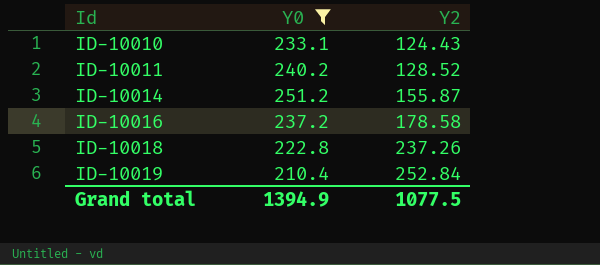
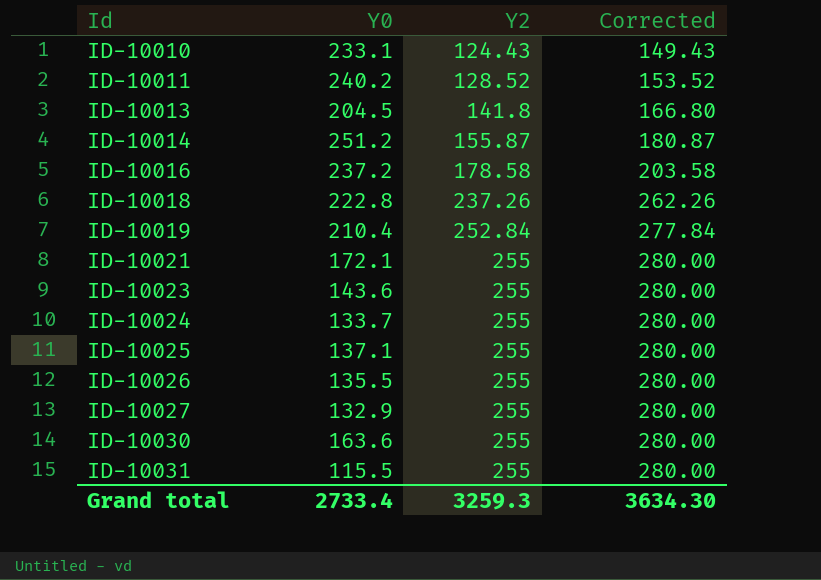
filter: Y0 >= 210.4 -> none
column Corrected | formula: none -> [Y2] + 25
Grand total | Y0: 1394.9 -> 2733.4
Grand total | Y2: 1077.5 -> 3259.3

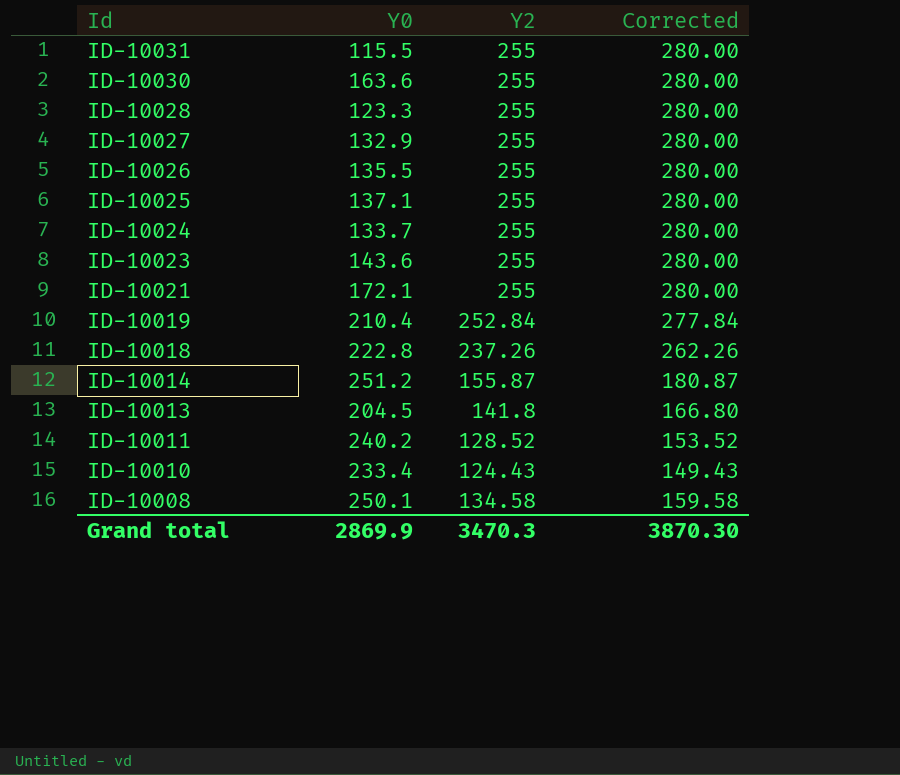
row order: Id ascending -> Id descending
row ID-10016: 237.2 | 178.58 | 203.58 -> none
row ID-10028: none -> 123.3 | 255 | 280.00
ID-10010 | Y0: 233.1 -> 233.4
row ID-10008: none -> 250.1 | 134.58 | 159.58
Grand total | Y0: 2733.4 -> 2869.9
Grand total | Y2: 3259.3 -> 3470.3
Grand total | Corrected: 3634.30 -> 3870.30

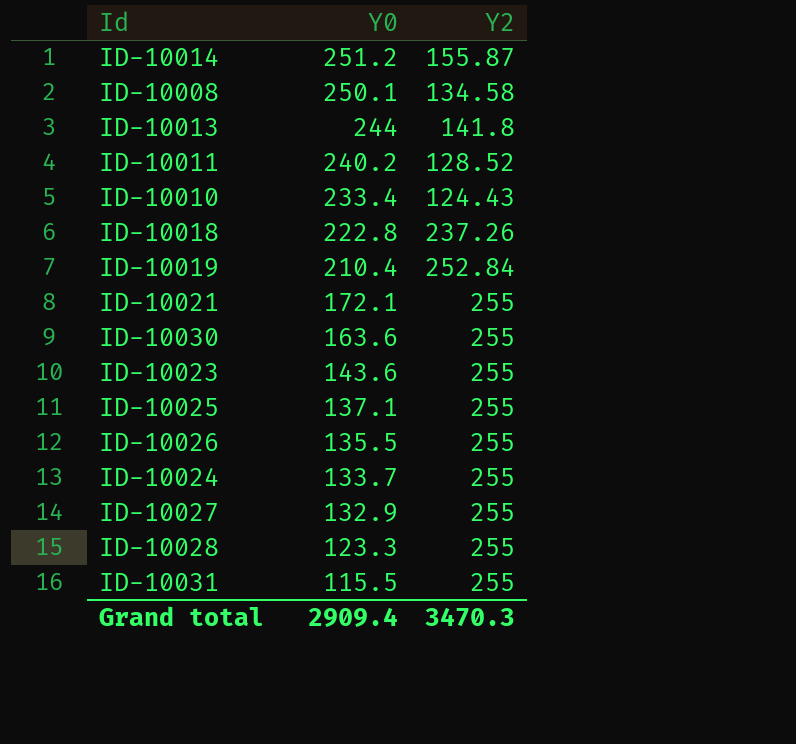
row order: Id descending -> Y0 descending
column Corrected | formula: [Y2] + 25 -> none
ID-10013 | Y0: 204.5 -> 244
Grand total | Y0: 2869.9 -> 2909.4

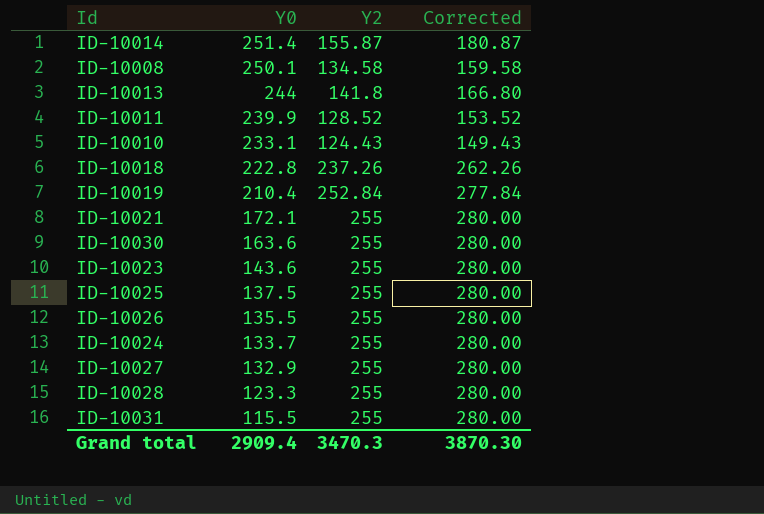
column Corrected | formula: none -> [Y2] + 25
ID-10014 | Y0: 251.2 -> 251.4
ID-10011 | Y0: 240.2 -> 239.9
ID-10010 | Y0: 233.4 -> 233.1
ID-10025 | Y0: 137.1 -> 137.5

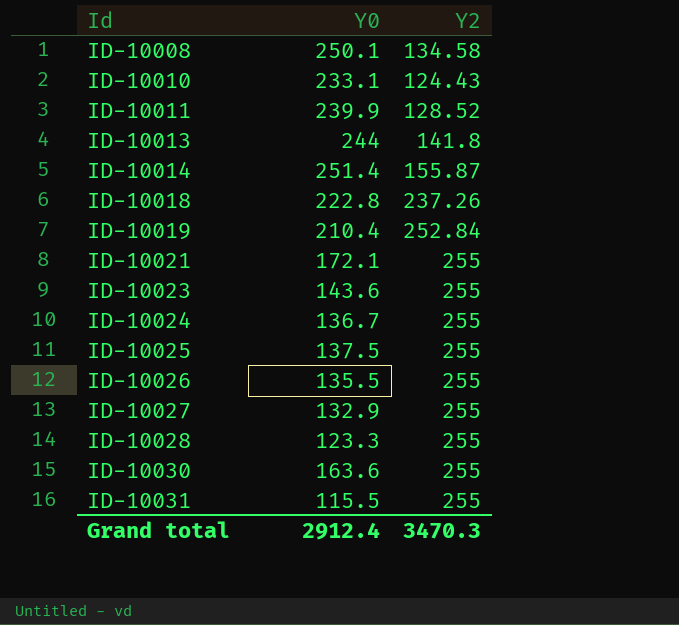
row order: Y0 descending -> Id ascending
column Corrected | formula: [Y2] + 25 -> none
ID-10024 | Y0: 133.7 -> 136.7
Grand total | Y0: 2909.4 -> 2912.4

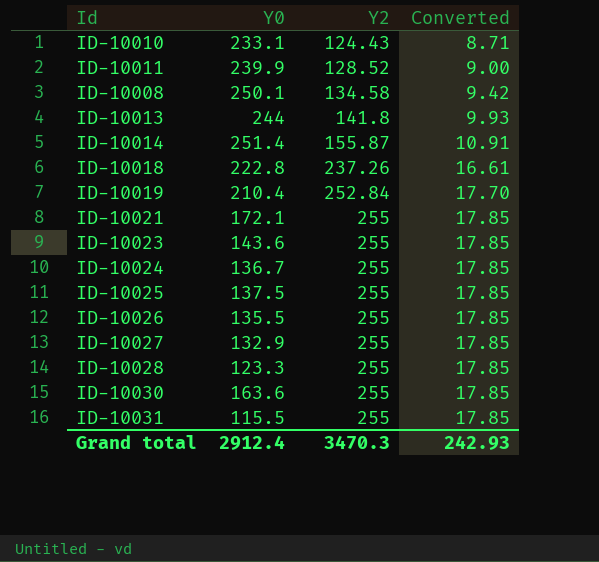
row order: Id ascending -> Y2 ascending
column Converted | formula: none -> [Y2] * 0.07

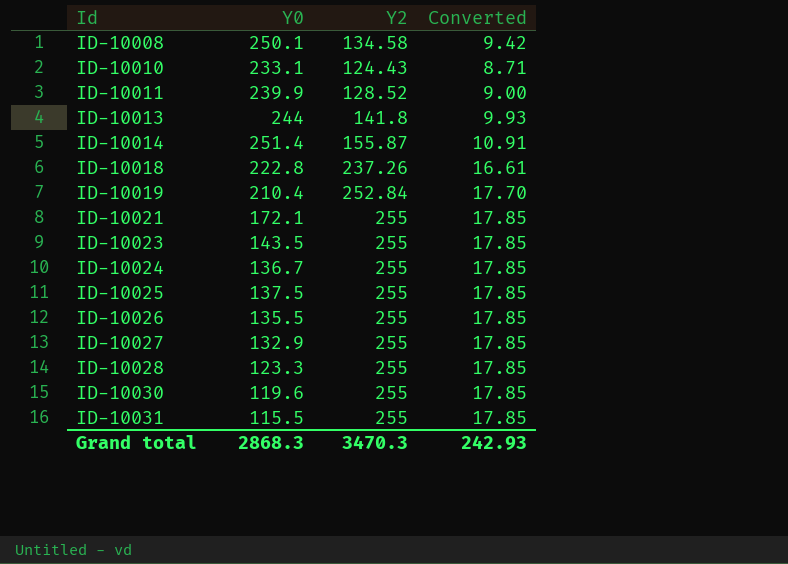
row order: Y2 ascending -> Id ascending
ID-10023 | Y0: 143.6 -> 143.5
ID-10030 | Y0: 163.6 -> 119.6
Grand total | Y0: 2912.4 -> 2868.3

